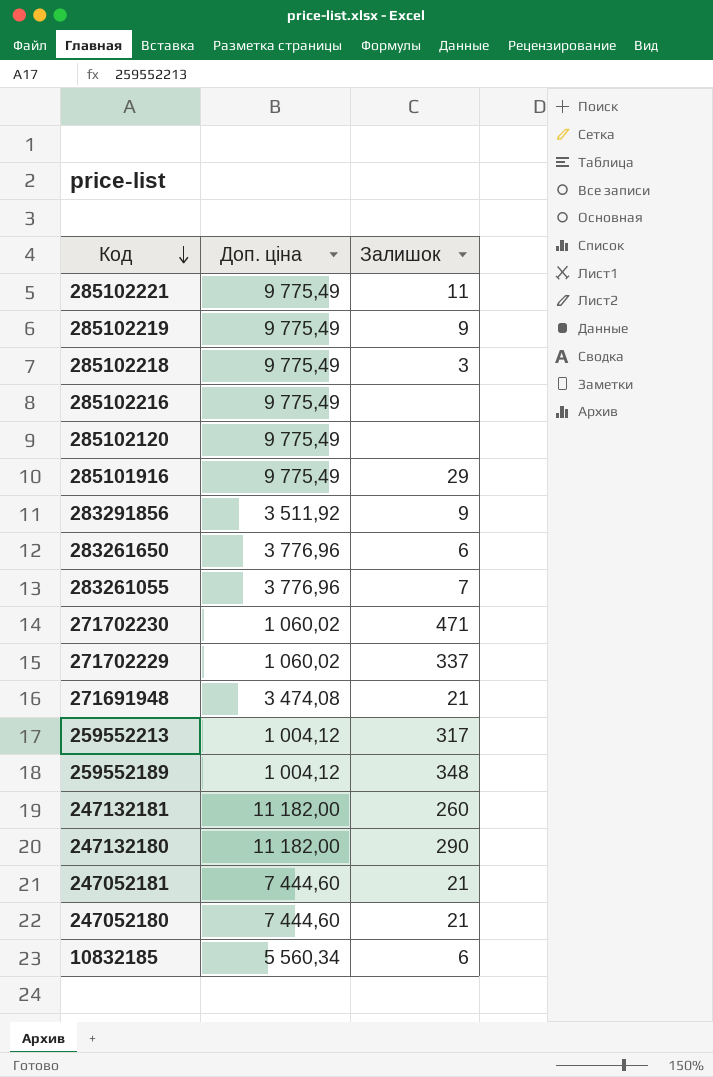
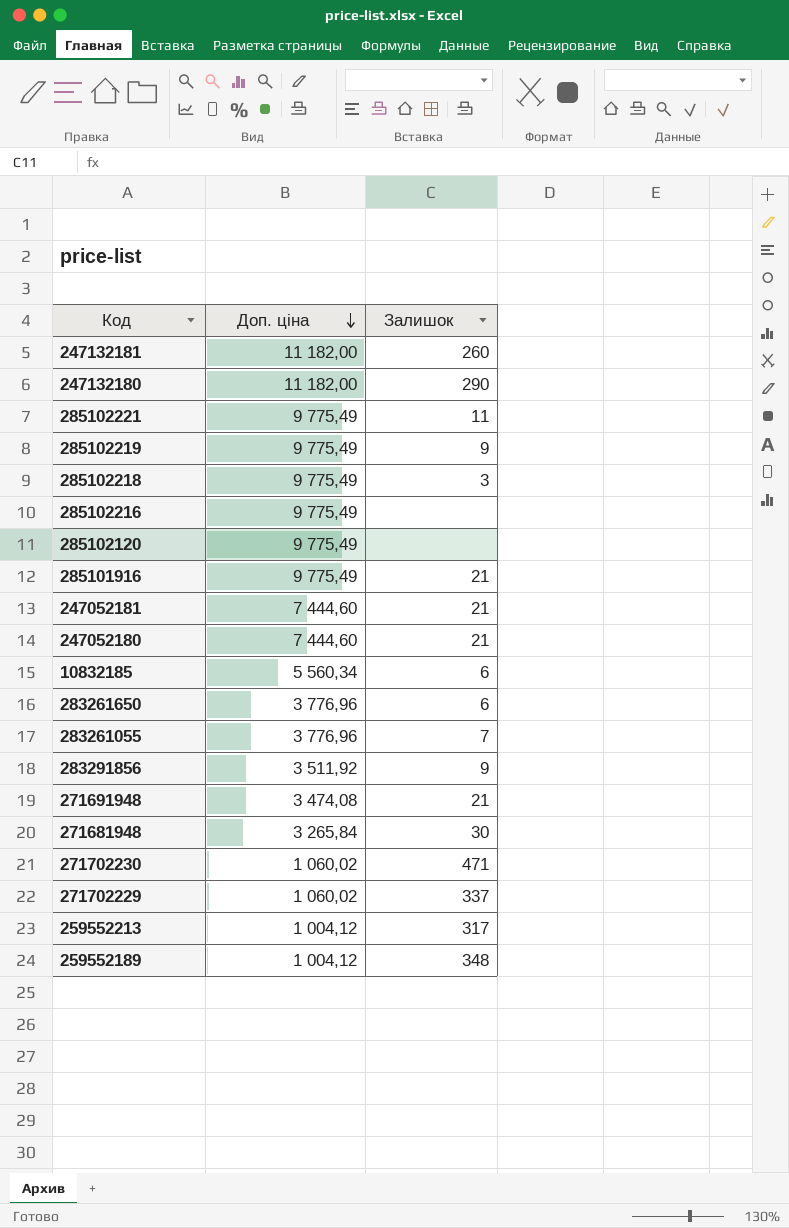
row order: Код descending -> Доп. ціна descending
285101916 | Залишок: 29 -> 21
row 271681948: none -> 3 265,84 | 30

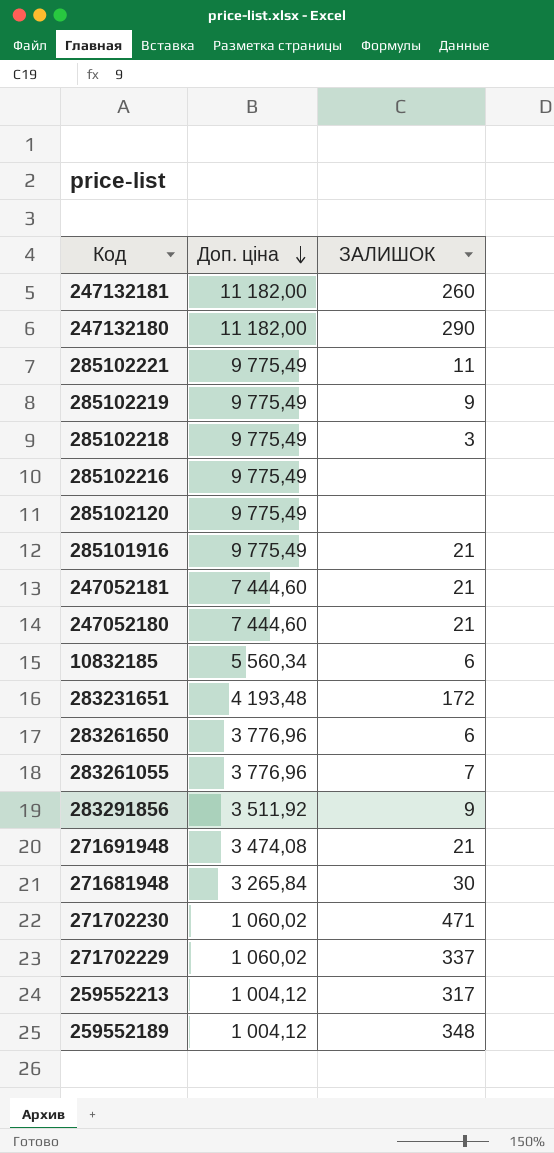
column name: Залишок -> ЗАЛИШОК
row 283231651: none -> 4 193,48 | 172

